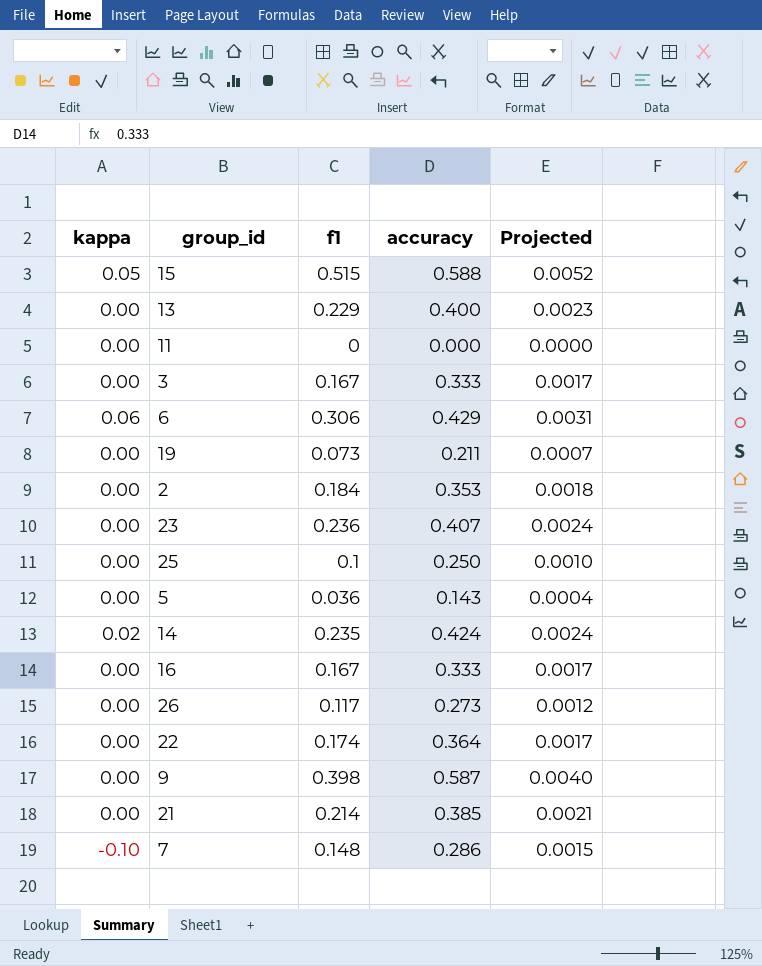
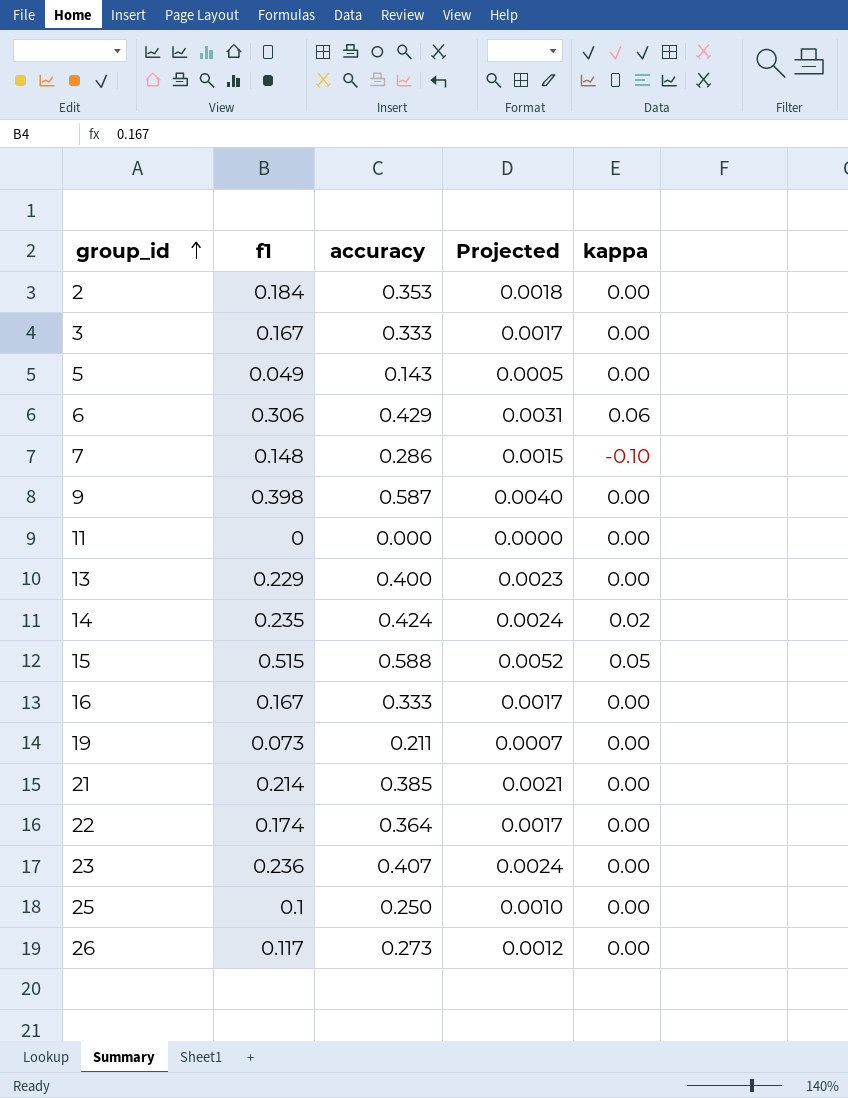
row order: none -> group_id ascending
column kappa | position: 1 -> 5
5 | f1: 0.036 -> 0.049
5 | Projected: 0.0004 -> 0.0005

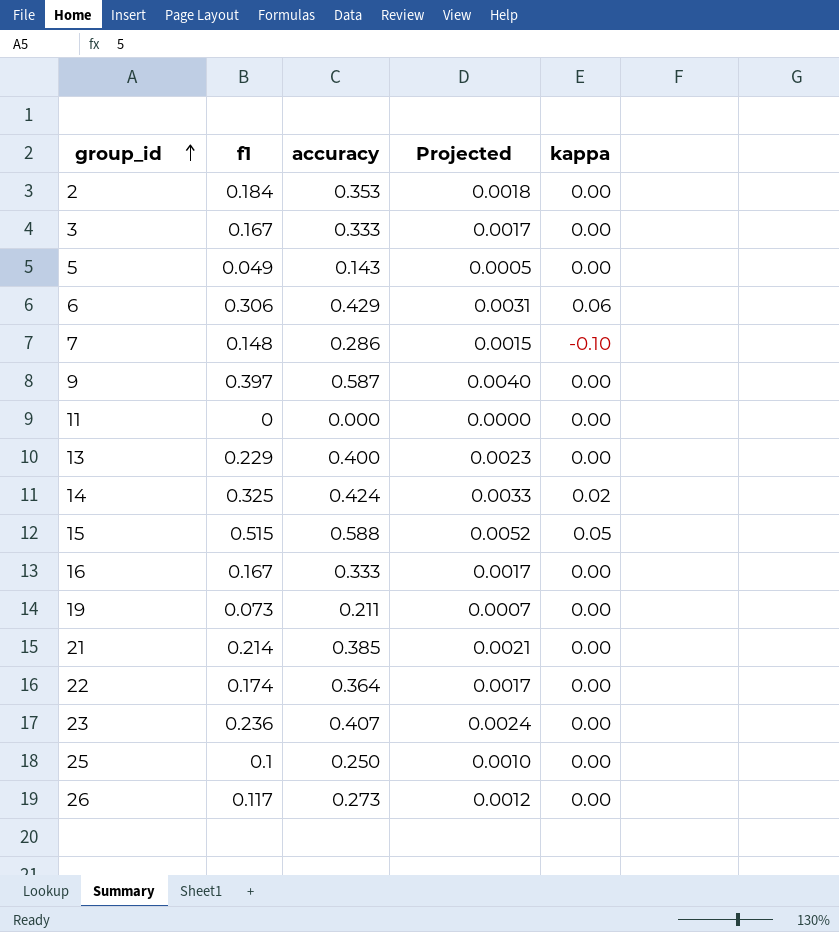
9 | f1: 0.398 -> 0.397
14 | f1: 0.235 -> 0.325
14 | Projected: 0.0024 -> 0.0033

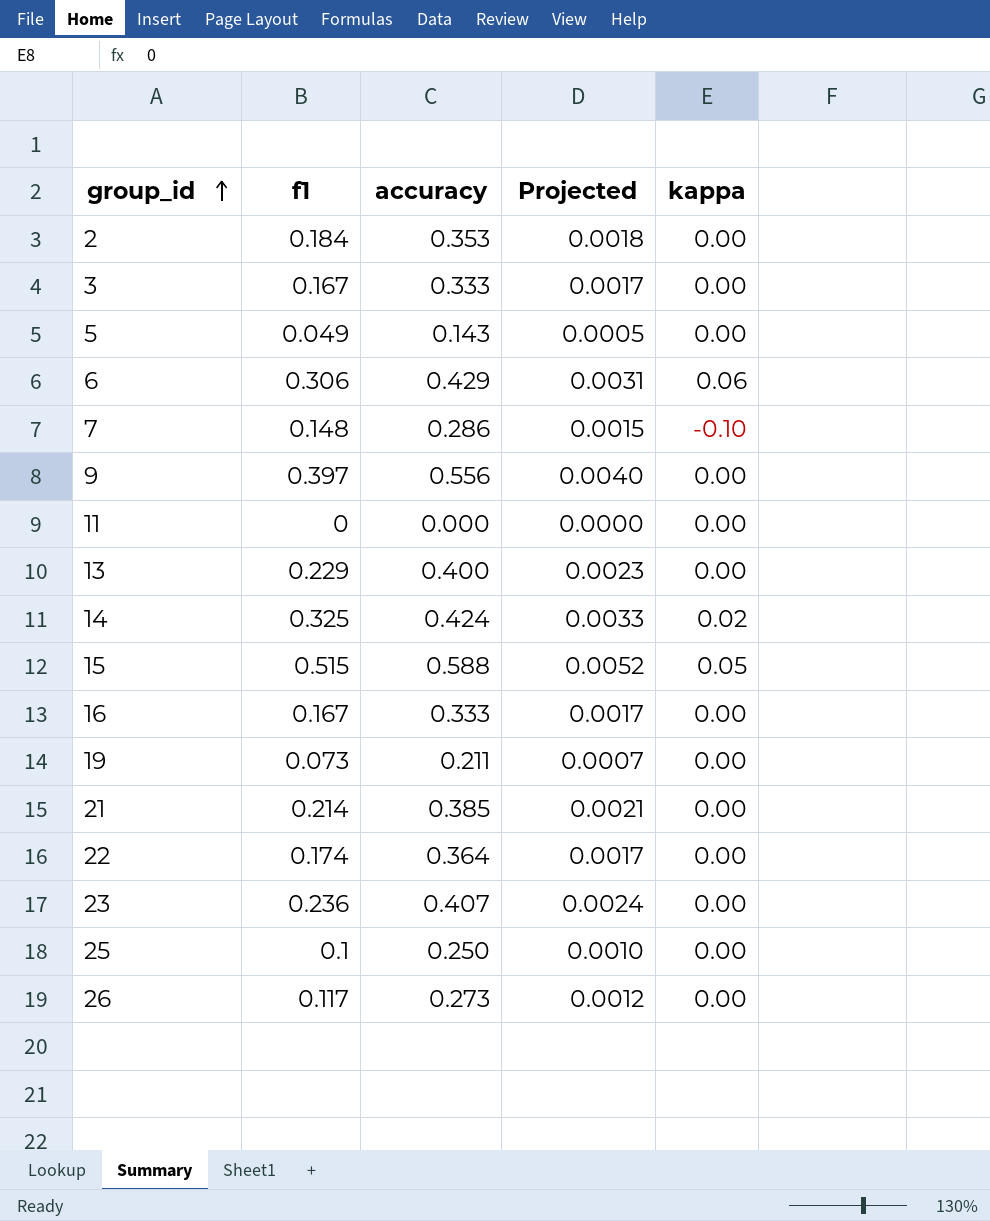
9 | accuracy: 0.587 -> 0.556

